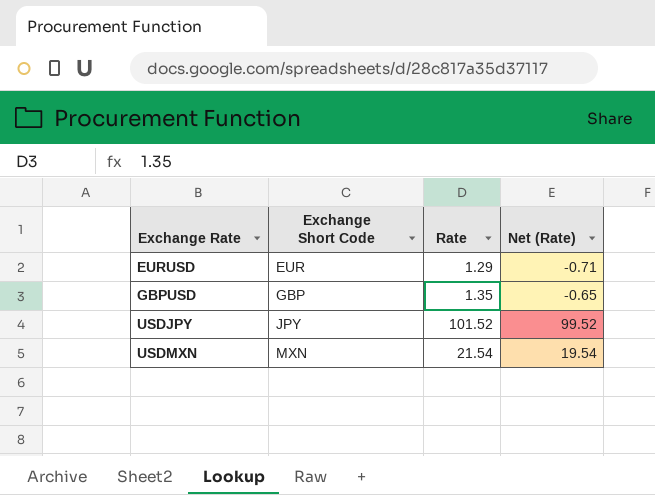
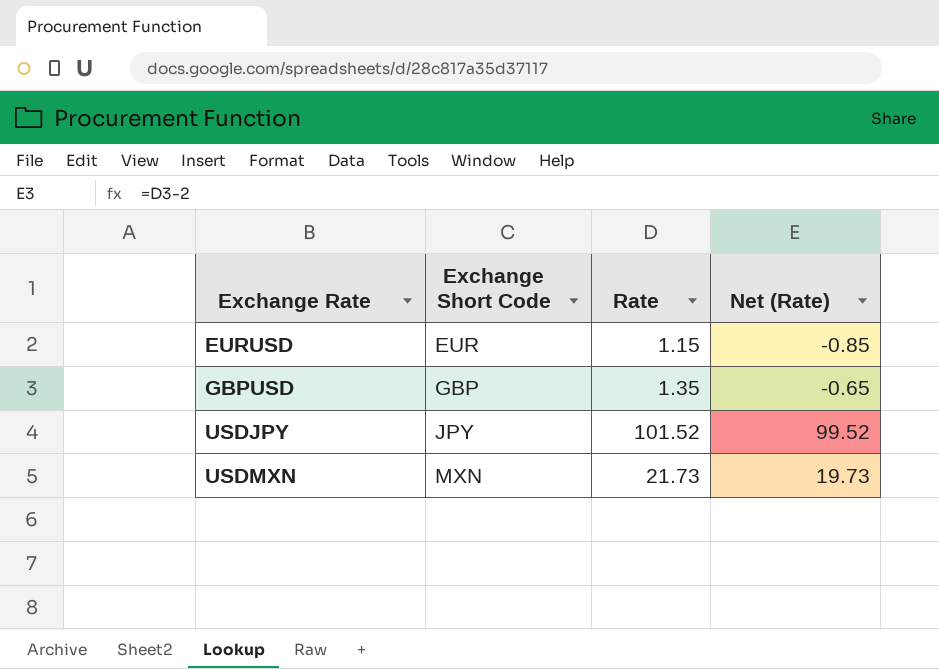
EURUSD | Rate: 1.29 -> 1.15
EURUSD | Net (Rate): -0.71 -> -0.85
USDMXN | Rate: 21.54 -> 21.73
USDMXN | Net (Rate): 19.54 -> 19.73

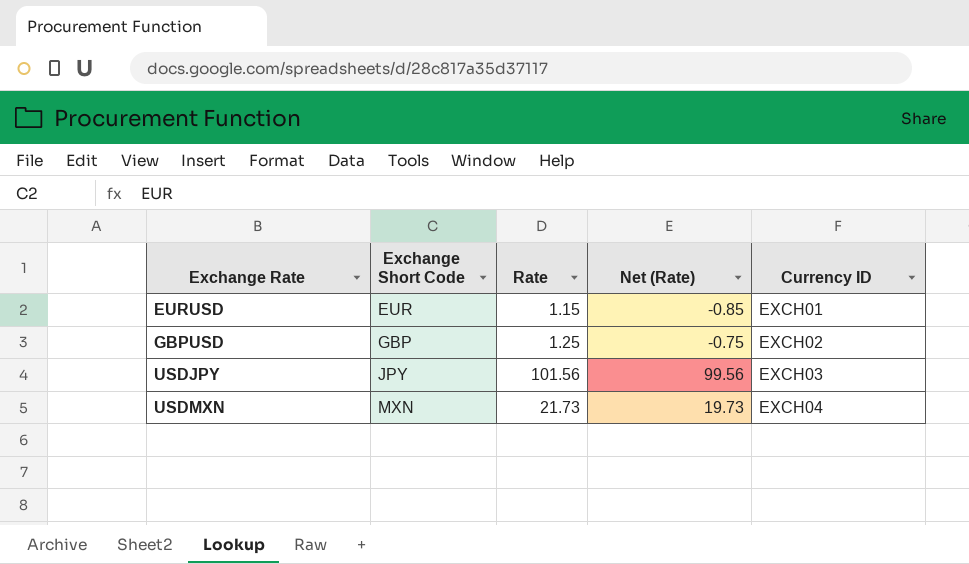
column Currency ID | position: none -> 5
GBPUSD | Rate: 1.35 -> 1.25
GBPUSD | Net (Rate): -0.65 -> -0.75
USDJPY | Rate: 101.52 -> 101.56
USDJPY | Net (Rate): 99.52 -> 99.56

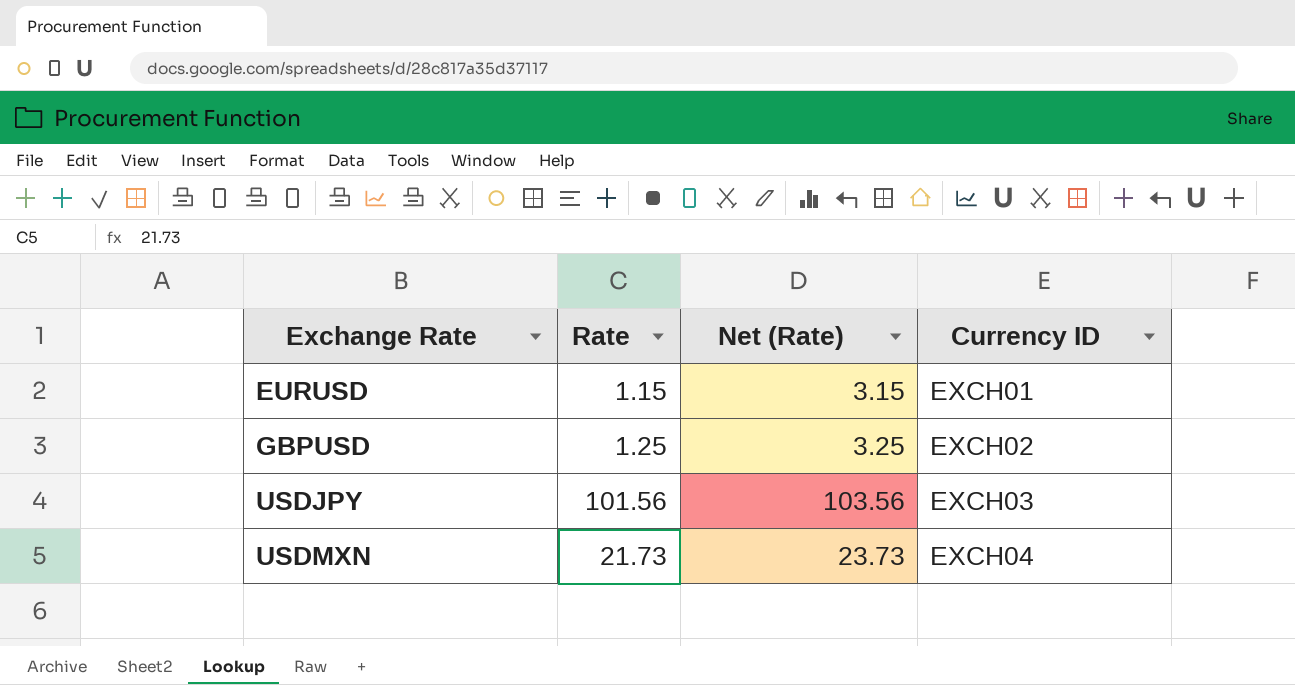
column Exchange Short Code | position: 2 -> none
column Net (Rate) | formula: [Rate] - 2 -> [Rate] + 2

